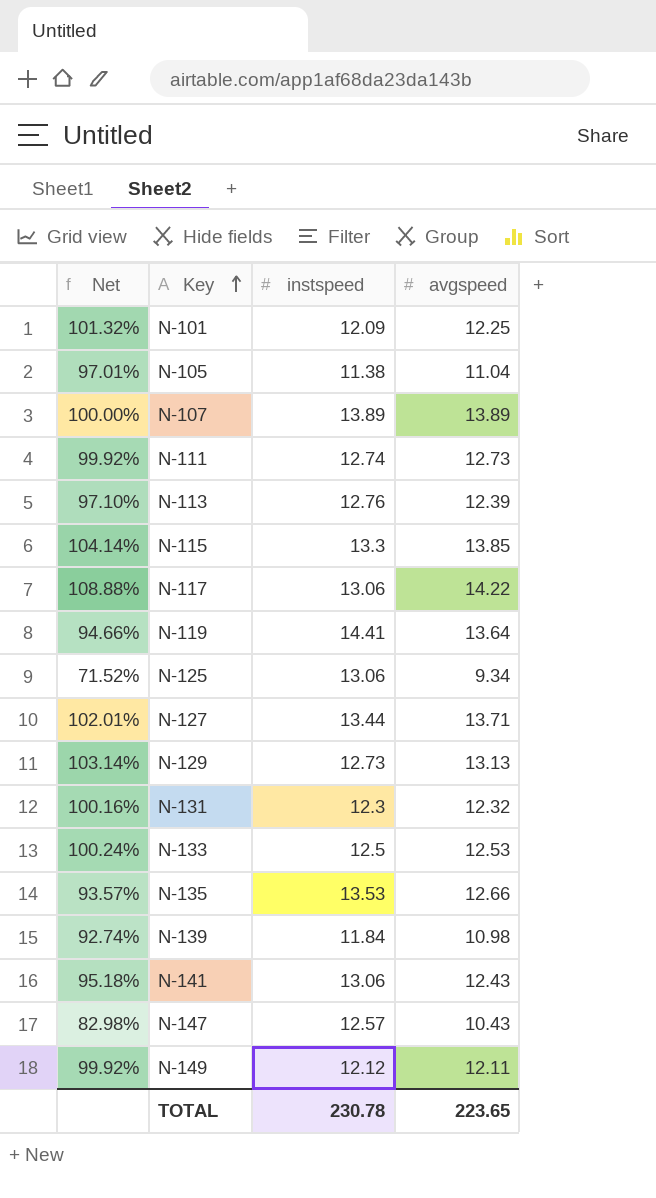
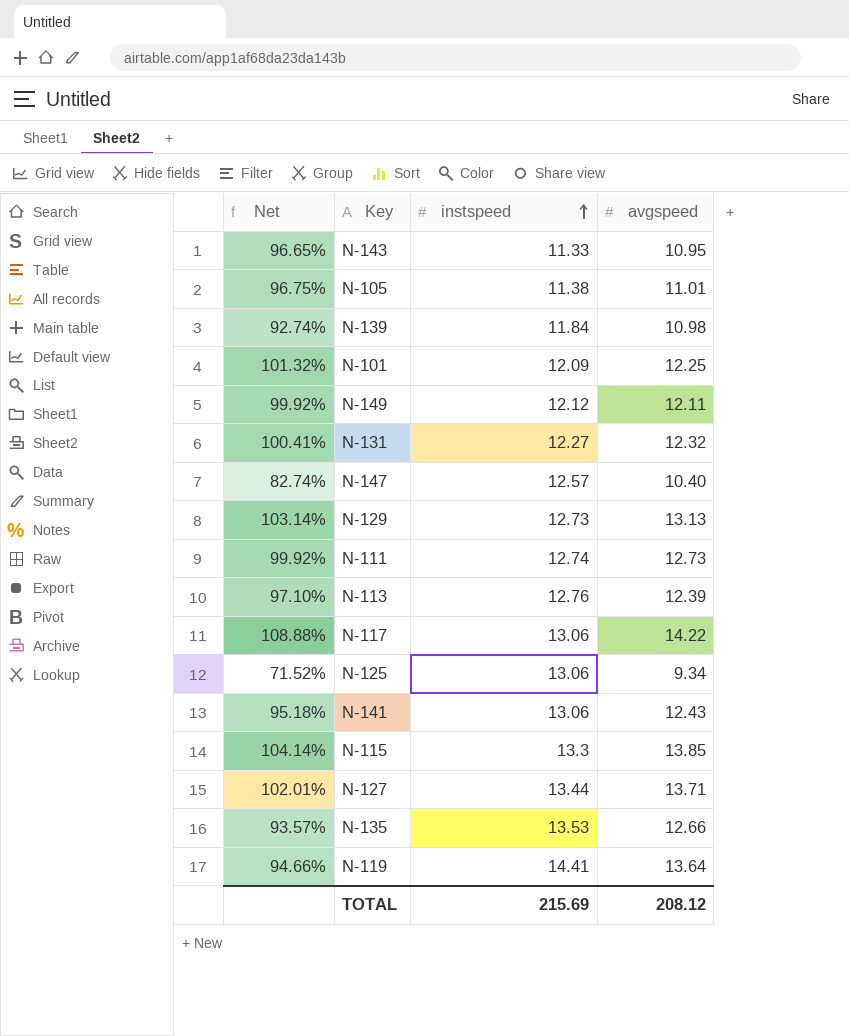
row order: Key ascending -> instspeed ascending
row N-107: 100.00% | 13.89 | 13.89 -> none
row N-133: 100.24% | 12.5 | 12.53 -> none
row N-143: none -> 96.65% | 11.33 | 10.95
N-105 | Net: 97.01% -> 96.75%
N-105 | avgspeed: 11.04 -> 11.01
N-131 | Net: 100.16% -> 100.41%
N-131 | instspeed: 12.3 -> 12.27
N-147 | Net: 82.98% -> 82.74%
N-147 | avgspeed: 10.43 -> 10.40
TOTAL | instspeed: 230.78 -> 215.69
TOTAL | avgspeed: 223.65 -> 208.12

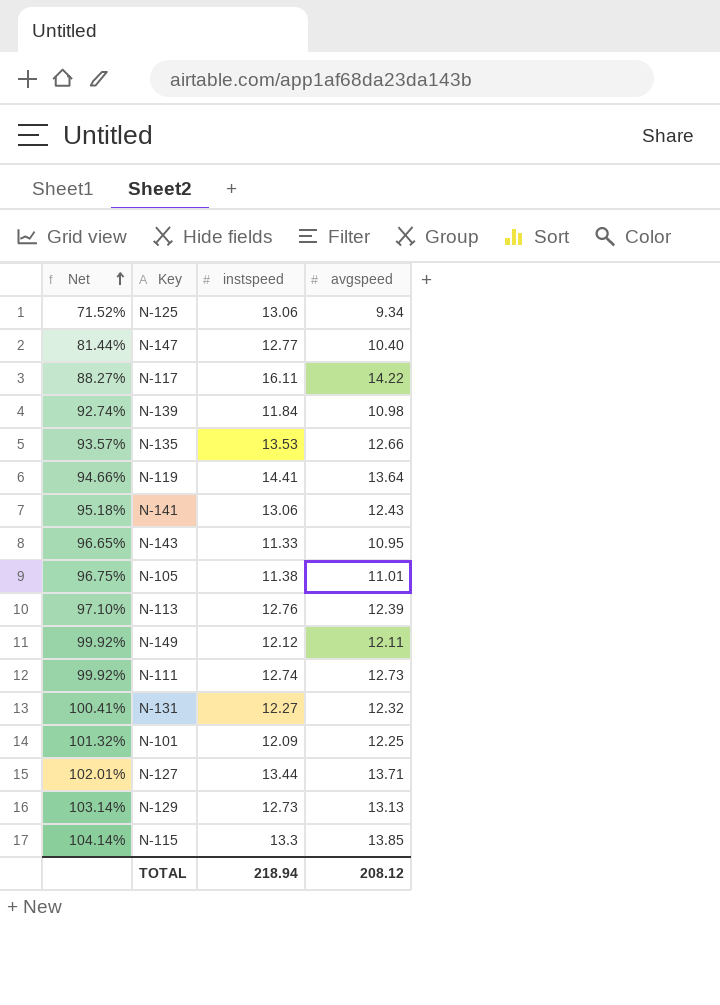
row order: instspeed ascending -> Net ascending
N-147 | Net: 82.74% -> 81.44%
N-147 | instspeed: 12.57 -> 12.77
N-117 | Net: 108.88% -> 88.27%
N-117 | instspeed: 13.06 -> 16.11
TOTAL | instspeed: 215.69 -> 218.94

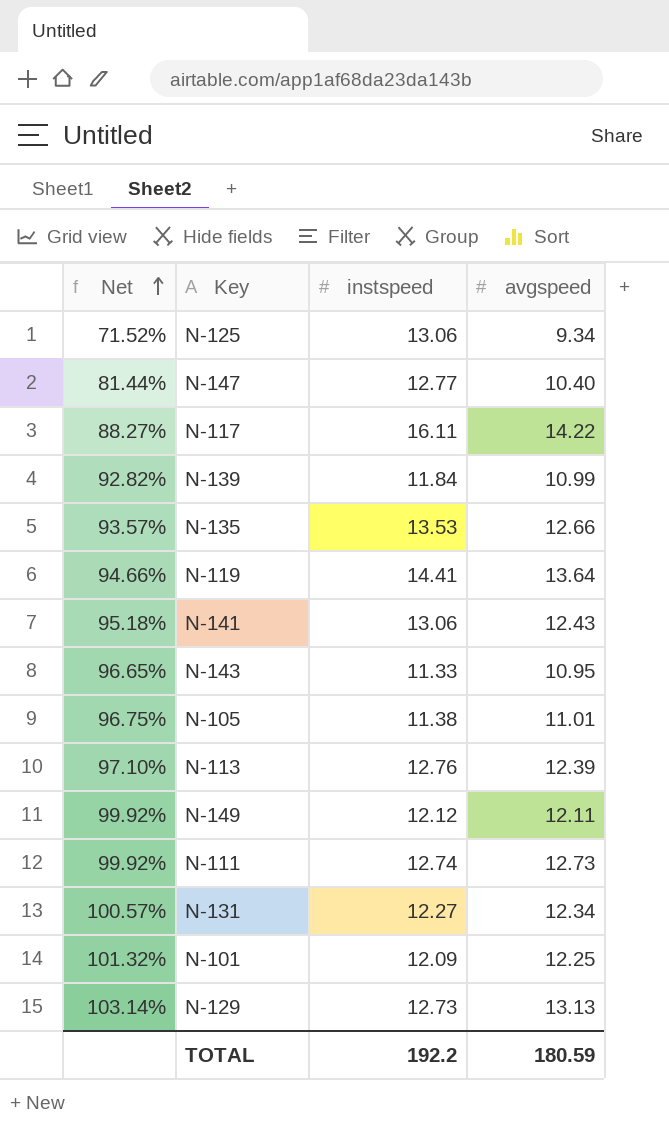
row N-127: 102.01% | 13.44 | 13.71 -> none
row N-115: 104.14% | 13.3 | 13.85 -> none
N-139 | Net: 92.74% -> 92.82%
N-139 | avgspeed: 10.98 -> 10.99
N-131 | Net: 100.41% -> 100.57%
N-131 | avgspeed: 12.32 -> 12.34
TOTAL | instspeed: 218.94 -> 192.2
TOTAL | avgspeed: 208.12 -> 180.59

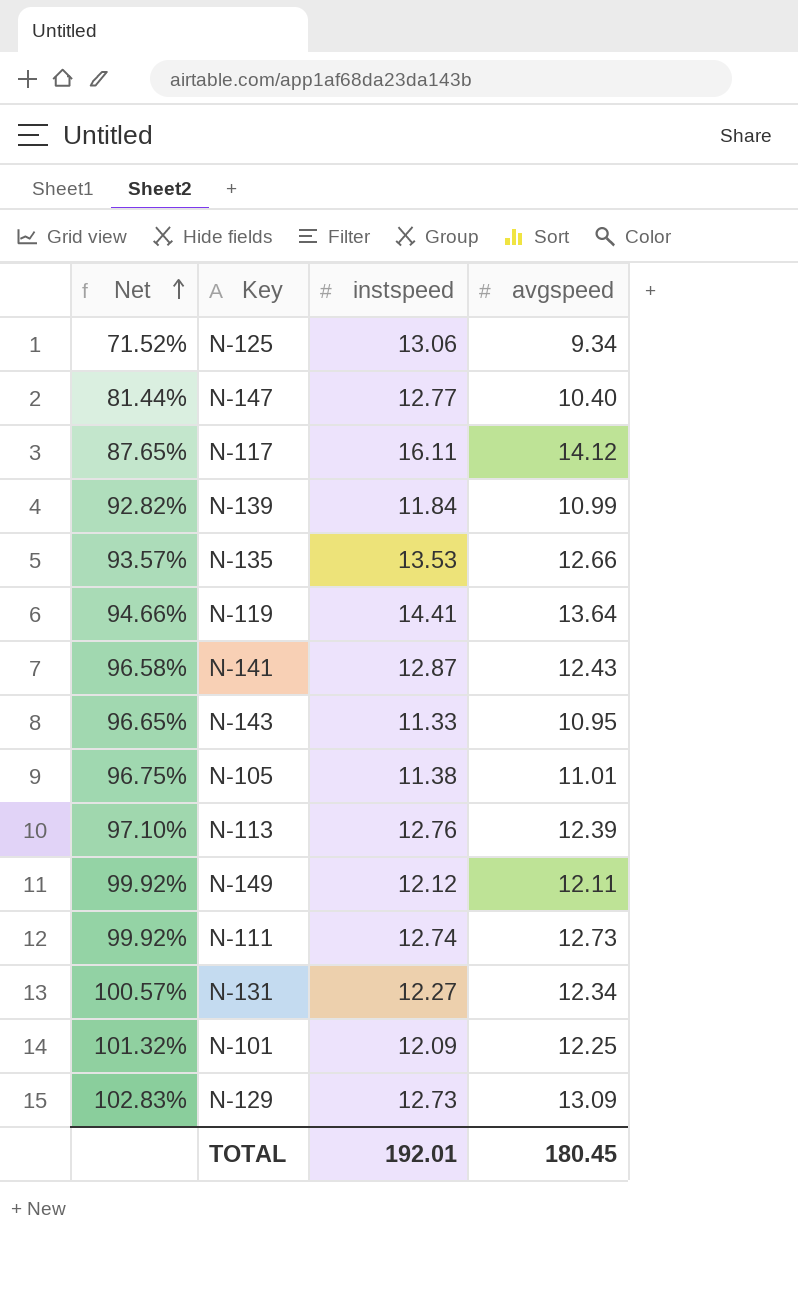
N-117 | Net: 88.27% -> 87.65%
N-117 | avgspeed: 14.22 -> 14.12
N-141 | Net: 95.18% -> 96.58%
N-141 | instspeed: 13.06 -> 12.87
N-129 | Net: 103.14% -> 102.83%
N-129 | avgspeed: 13.13 -> 13.09
TOTAL | instspeed: 192.2 -> 192.01
TOTAL | avgspeed: 180.59 -> 180.45

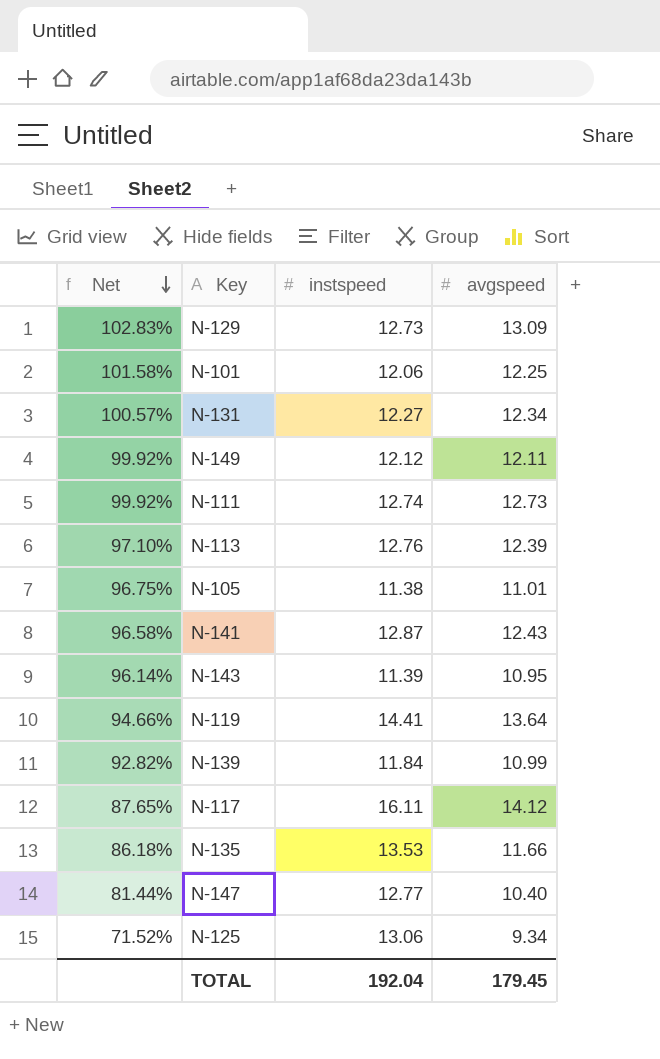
row order: Net ascending -> Net descending
N-101 | Net: 101.32% -> 101.58%
N-101 | instspeed: 12.09 -> 12.06
N-143 | Net: 96.65% -> 96.14%
N-143 | instspeed: 11.33 -> 11.39
N-135 | Net: 93.57% -> 86.18%
N-135 | avgspeed: 12.66 -> 11.66
TOTAL | instspeed: 192.01 -> 192.04
TOTAL | avgspeed: 180.45 -> 179.45

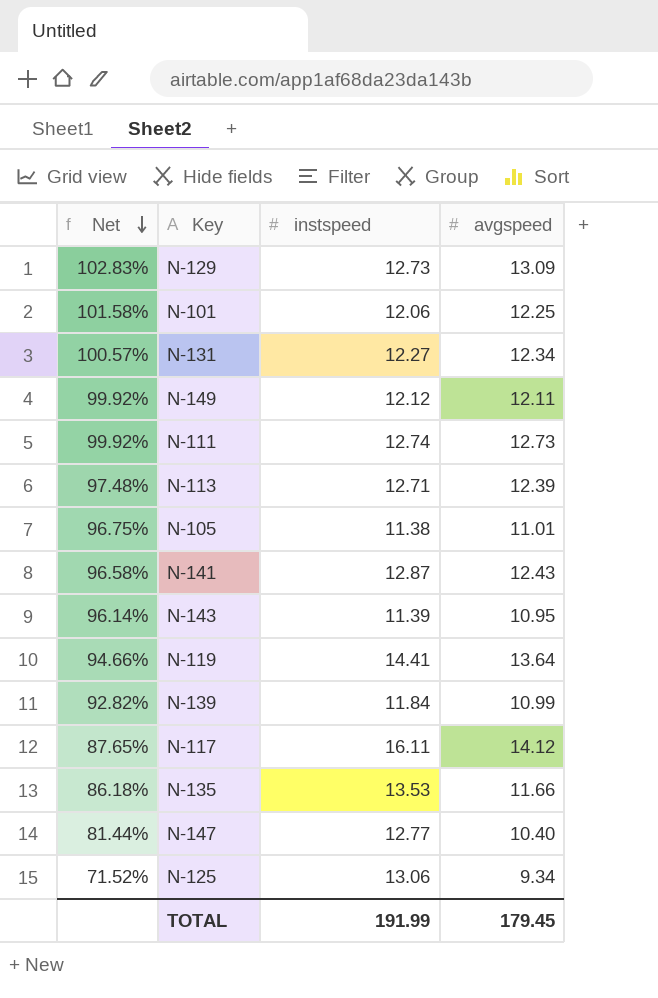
N-113 | Net: 97.10% -> 97.48%
N-113 | instspeed: 12.76 -> 12.71
TOTAL | instspeed: 192.04 -> 191.99

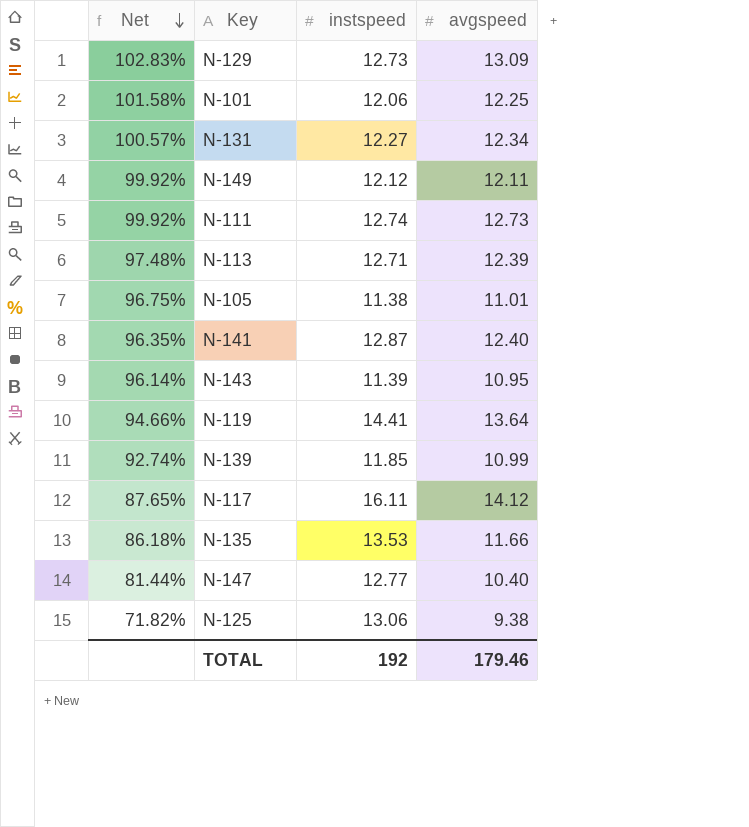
N-141 | Net: 96.58% -> 96.35%
N-141 | avgspeed: 12.43 -> 12.40
N-139 | Net: 92.82% -> 92.74%
N-139 | instspeed: 11.84 -> 11.85
N-125 | Net: 71.52% -> 71.82%
N-125 | avgspeed: 9.34 -> 9.38
TOTAL | instspeed: 191.99 -> 192
TOTAL | avgspeed: 179.45 -> 179.46

